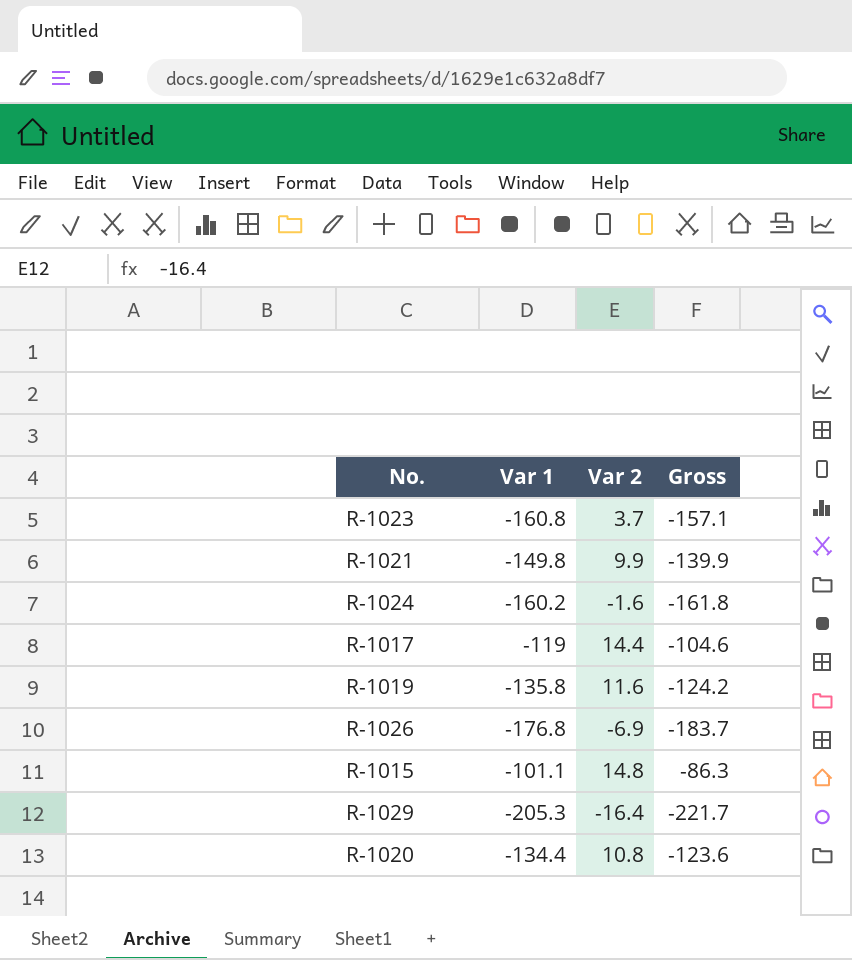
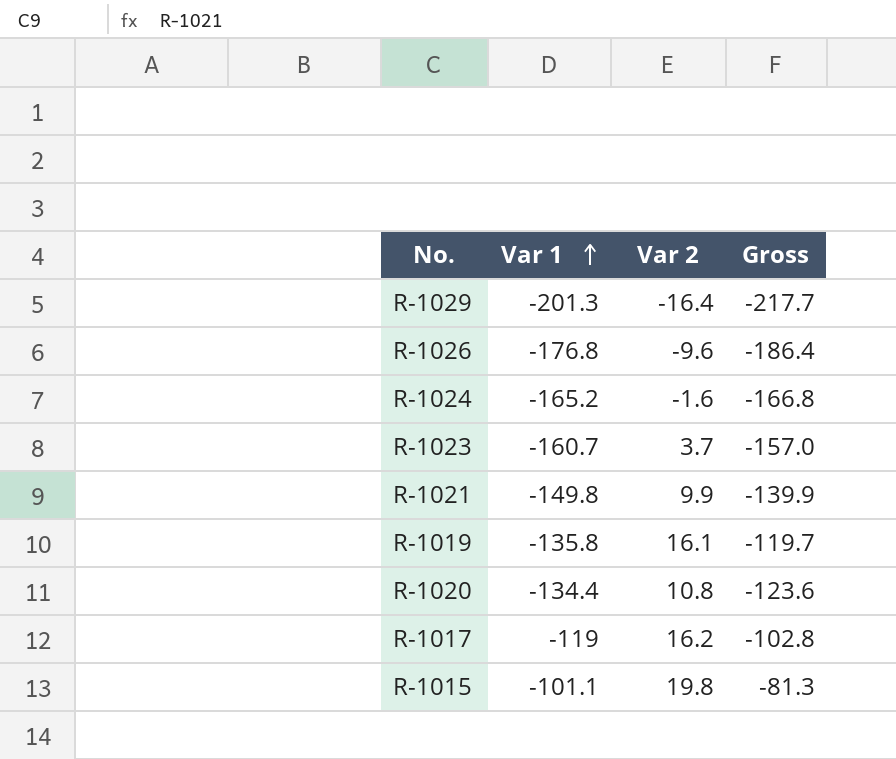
row order: none -> Var 1 ascending
R-1029 | Var 1: -205.3 -> -201.3
R-1029 | Gross: -221.7 -> -217.7
R-1026 | Var 2: -6.9 -> -9.6
R-1026 | Gross: -183.7 -> -186.4
R-1024 | Var 1: -160.2 -> -165.2
R-1024 | Gross: -161.8 -> -166.8
R-1023 | Var 1: -160.8 -> -160.7
R-1023 | Gross: -157.1 -> -157.0
R-1019 | Var 2: 11.6 -> 16.1
R-1019 | Gross: -124.2 -> -119.7
R-1017 | Var 2: 14.4 -> 16.2
R-1017 | Gross: -104.6 -> -102.8
R-1015 | Var 2: 14.8 -> 19.8
R-1015 | Gross: -86.3 -> -81.3

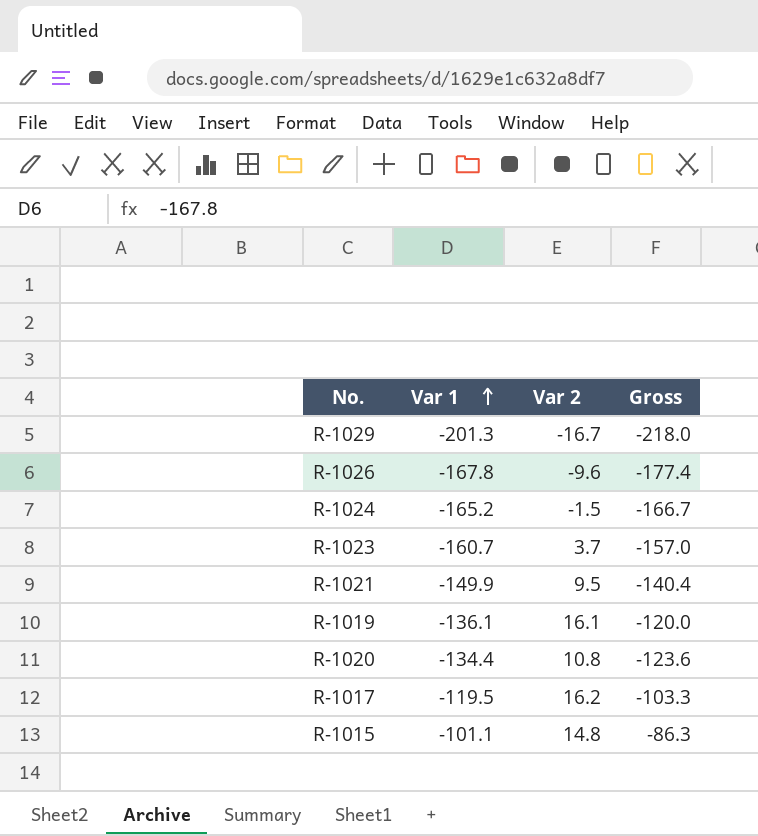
R-1029 | Var 2: -16.4 -> -16.7
R-1029 | Gross: -217.7 -> -218.0
R-1026 | Var 1: -176.8 -> -167.8
R-1026 | Gross: -186.4 -> -177.4
R-1024 | Var 2: -1.6 -> -1.5
R-1024 | Gross: -166.8 -> -166.7
R-1021 | Var 1: -149.8 -> -149.9
R-1021 | Var 2: 9.9 -> 9.5
R-1021 | Gross: -139.9 -> -140.4
R-1019 | Var 1: -135.8 -> -136.1
R-1019 | Gross: -119.7 -> -120.0
R-1017 | Var 1: -119 -> -119.5
R-1017 | Gross: -102.8 -> -103.3
R-1015 | Var 2: 19.8 -> 14.8
R-1015 | Gross: -81.3 -> -86.3

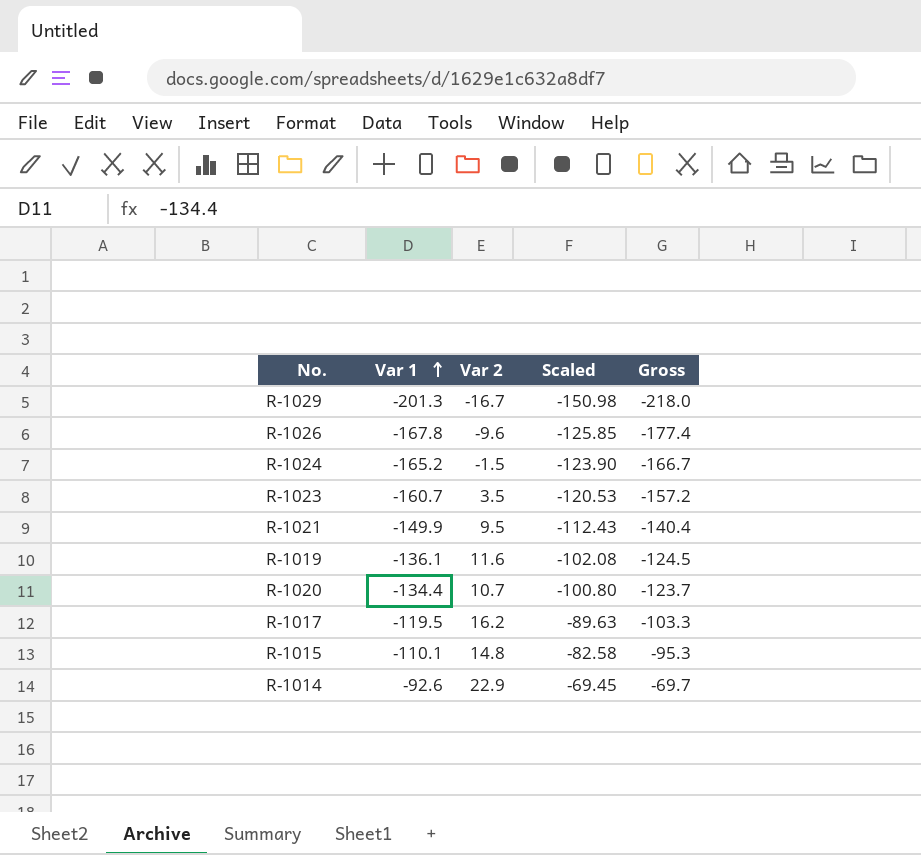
column Scaled | formula: none -> [Var 1] * 0.75
R-1023 | Var 2: 3.7 -> 3.5
R-1023 | Gross: -157.0 -> -157.2
R-1019 | Var 2: 16.1 -> 11.6
R-1019 | Gross: -120.0 -> -124.5
R-1020 | Var 2: 10.8 -> 10.7
R-1020 | Gross: -123.6 -> -123.7
R-1015 | Var 1: -101.1 -> -110.1
R-1015 | Gross: -86.3 -> -95.3
row R-1014: none -> -92.6 | 22.9 | -69.45 | -69.7

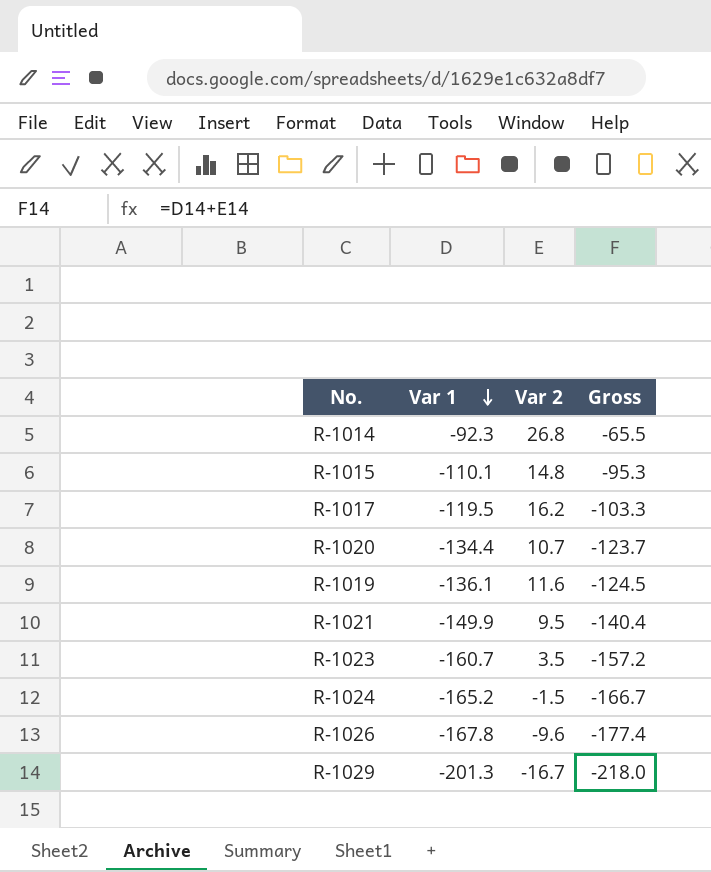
row order: Var 1 ascending -> Var 1 descending
column Scaled | formula: [Var 1] * 0.75 -> none
R-1014 | Var 1: -92.6 -> -92.3
R-1014 | Var 2: 22.9 -> 26.8
R-1014 | Gross: -69.7 -> -65.5

